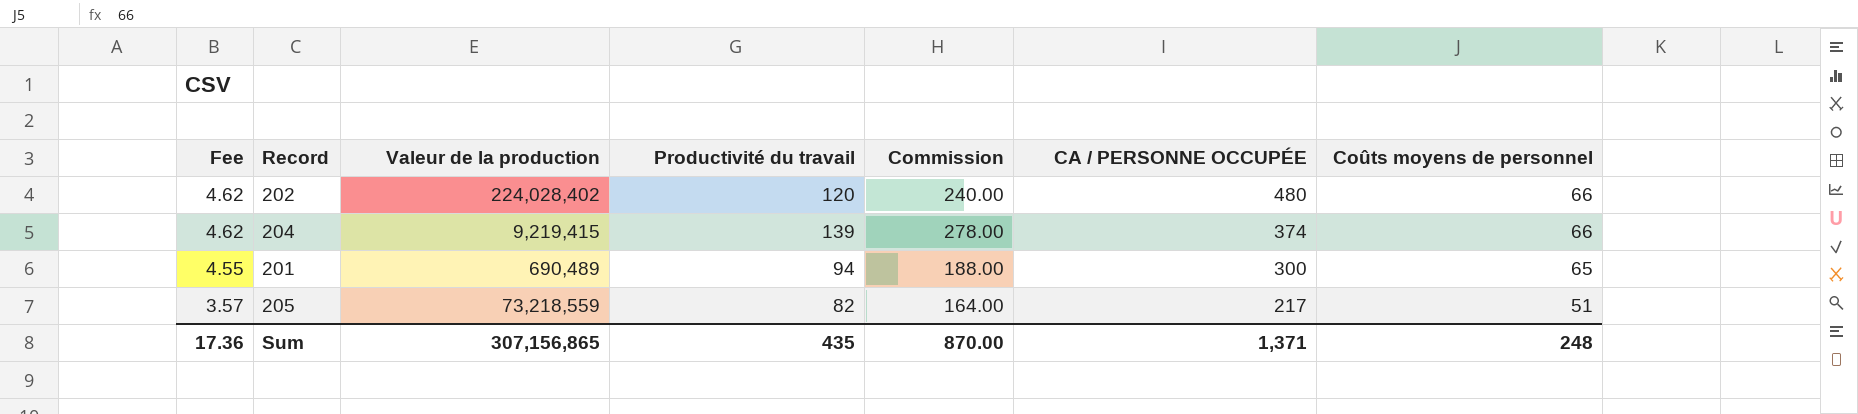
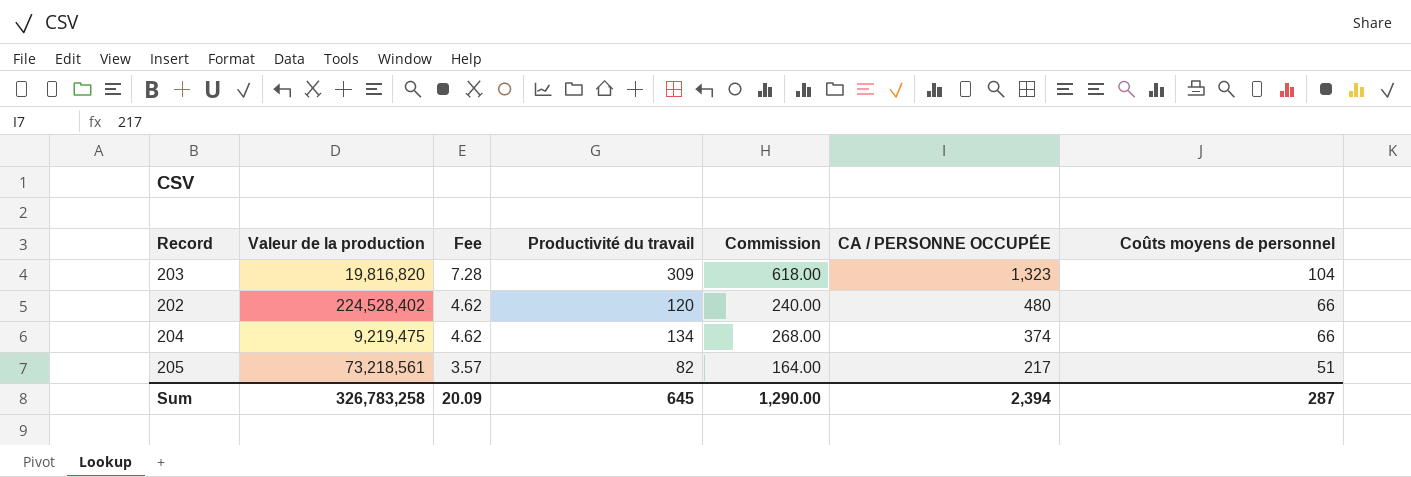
column Fee | position: 1 -> 3
row 201: 4.55 | 690,489 | 94 | 188.00 | 300 | 65 -> none
row 203: none -> 19,816,820 | 7.28 | 309 | 618.00 | 1,323 | 104
202 | Valeur de la production: 224,028,402 -> 224,528,402
204 | Valeur de la production: 9,219,415 -> 9,219,475
204 | Productivité du travail: 139 -> 134
204 | Commission: 278.00 -> 268.00
205 | Valeur de la production: 73,218,559 -> 73,218,561
Sum | Valeur de la production: 307,156,865 -> 326,783,258
Sum | Fee: 17.36 -> 20.09
Sum | Productivité du travail: 435 -> 645
Sum | Commission: 870.00 -> 1,290.00
Sum | CA / PERSONNE OCCUPÉE: 1,371 -> 2,394
Sum | Coûts moyens de personnel: 248 -> 287

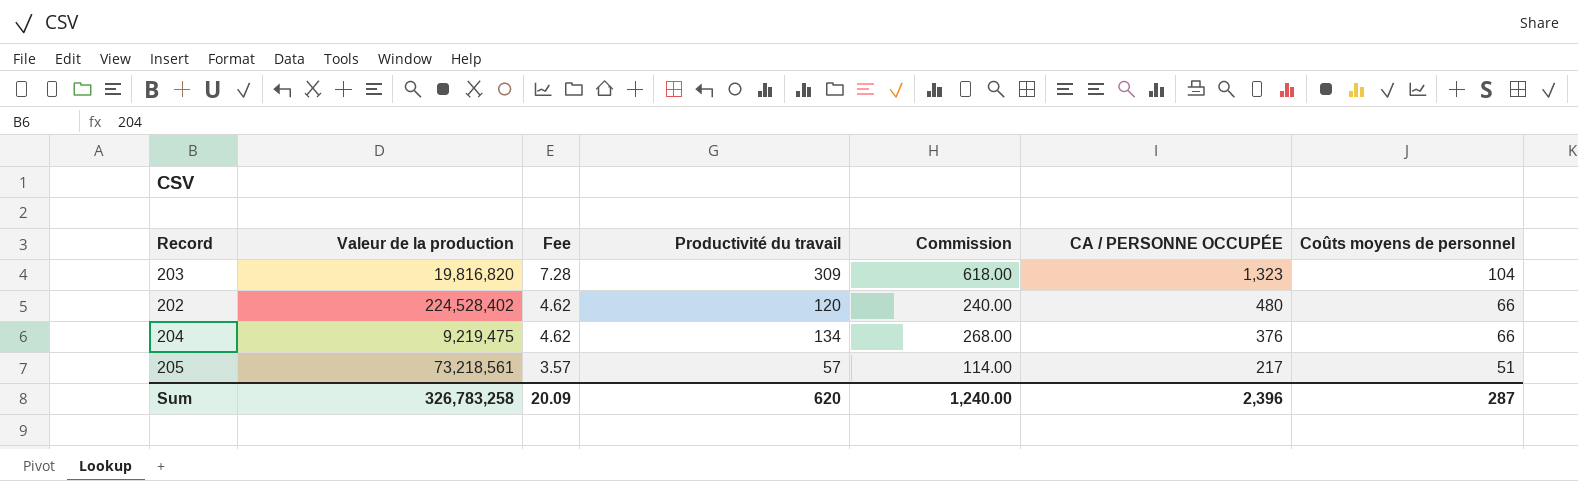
204 | CA / PERSONNE OCCUPÉE: 374 -> 376
205 | Productivité du travail: 82 -> 57
205 | Commission: 164.00 -> 114.00
Sum | Productivité du travail: 645 -> 620
Sum | Commission: 1,290.00 -> 1,240.00
Sum | CA / PERSONNE OCCUPÉE: 2,394 -> 2,396

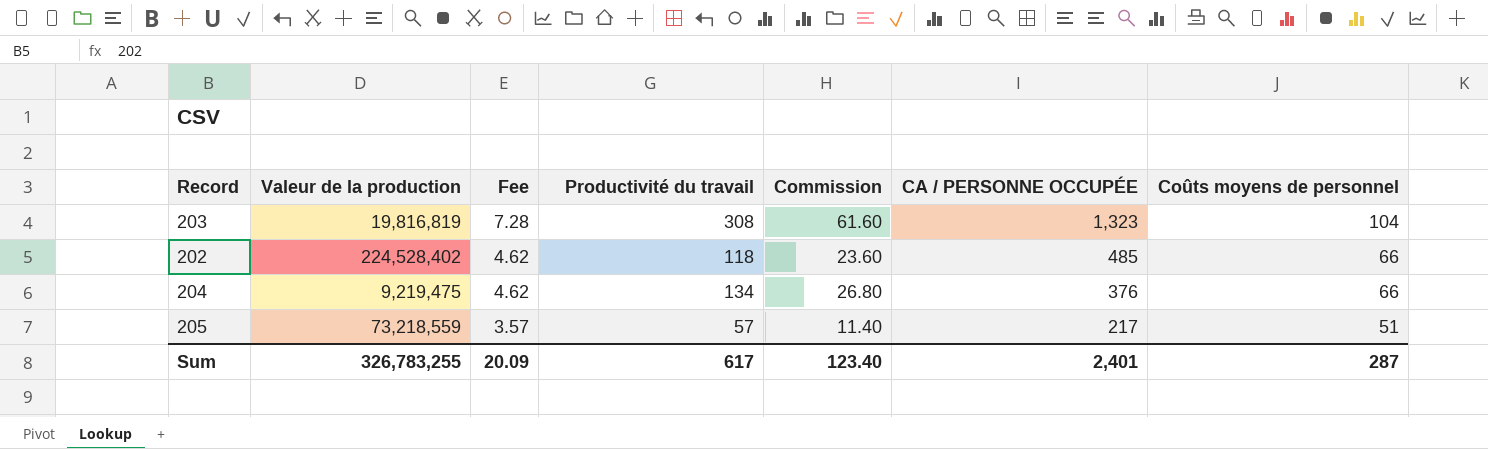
column Commission | formula: [Productivité du travail] * 2 -> [Productivité du travail] * 0.2
203 | Valeur de la production: 19,816,820 -> 19,816,819
203 | Productivité du travail: 309 -> 308
202 | Productivité du travail: 120 -> 118
202 | CA / PERSONNE OCCUPÉE: 480 -> 485
205 | Valeur de la production: 73,218,561 -> 73,218,559
Sum | Valeur de la production: 326,783,258 -> 326,783,255
Sum | Productivité du travail: 620 -> 617
Sum | Commission: 1,240.00 -> 123.40
Sum | CA / PERSONNE OCCUPÉE: 2,396 -> 2,401

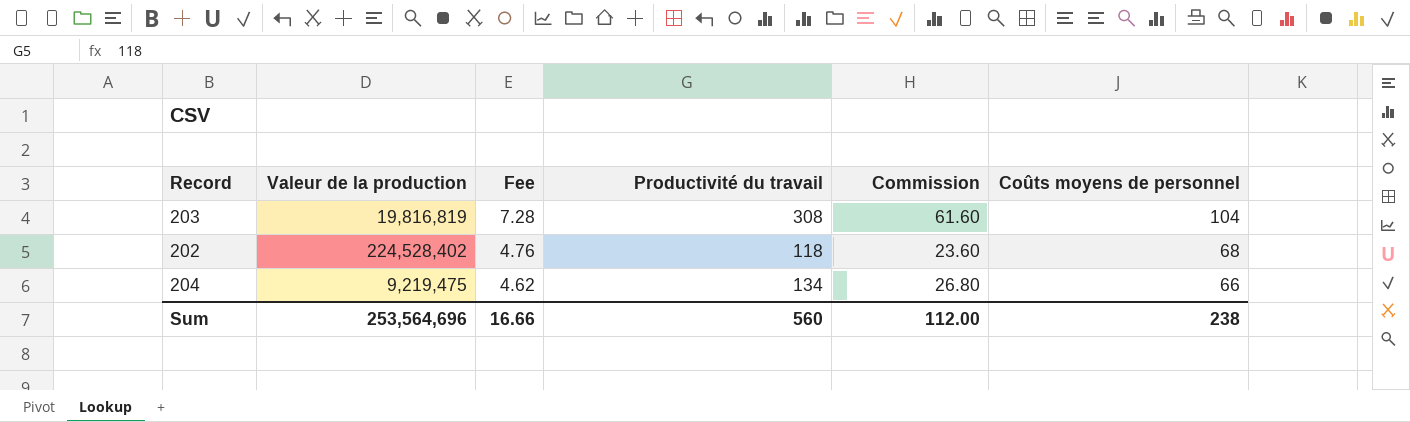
column CA / PERSONNE OCCUPÉE | position: 6 -> none
row 205: 73,218,559 | 3.57 | 57 | 11.40 | 217 | 51 -> none
202 | Fee: 4.62 -> 4.76
202 | Coûts moyens de personnel: 66 -> 68
Sum | Valeur de la production: 326,783,255 -> 253,564,696
Sum | Fee: 20.09 -> 16.66
Sum | Productivité du travail: 617 -> 560
Sum | Commission: 123.40 -> 112.00
Sum | Coûts moyens de personnel: 287 -> 238

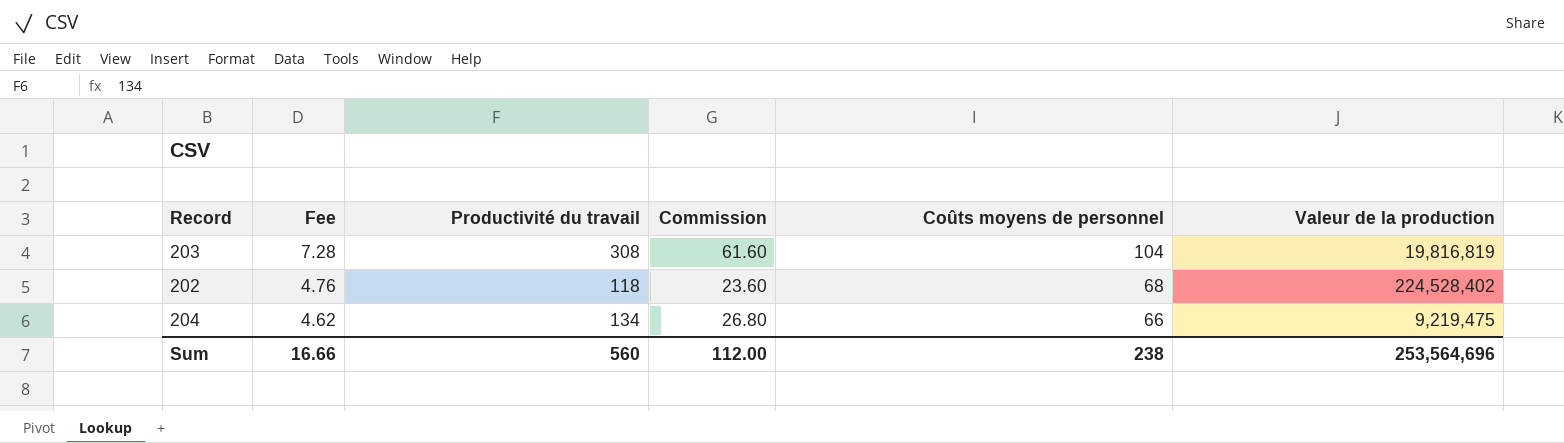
column Valeur de la production | position: 2 -> 6

